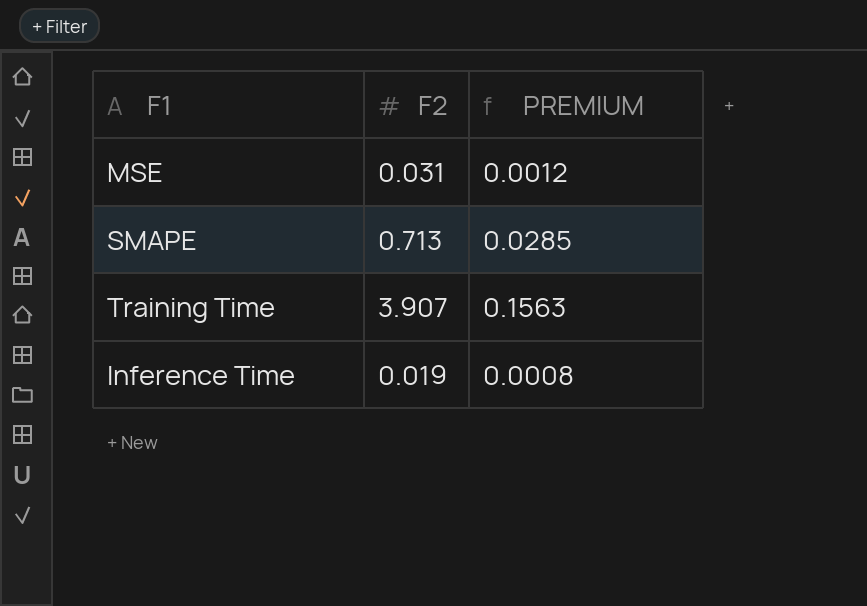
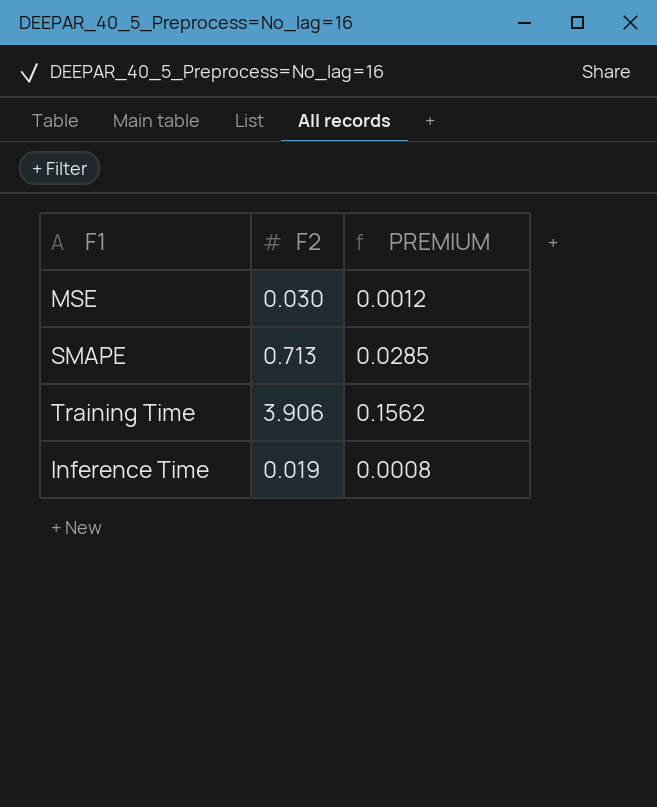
MSE | F2: 0.031 -> 0.030
Training Time | F2: 3.907 -> 3.906
Training Time | PREMIUM: 0.1563 -> 0.1562

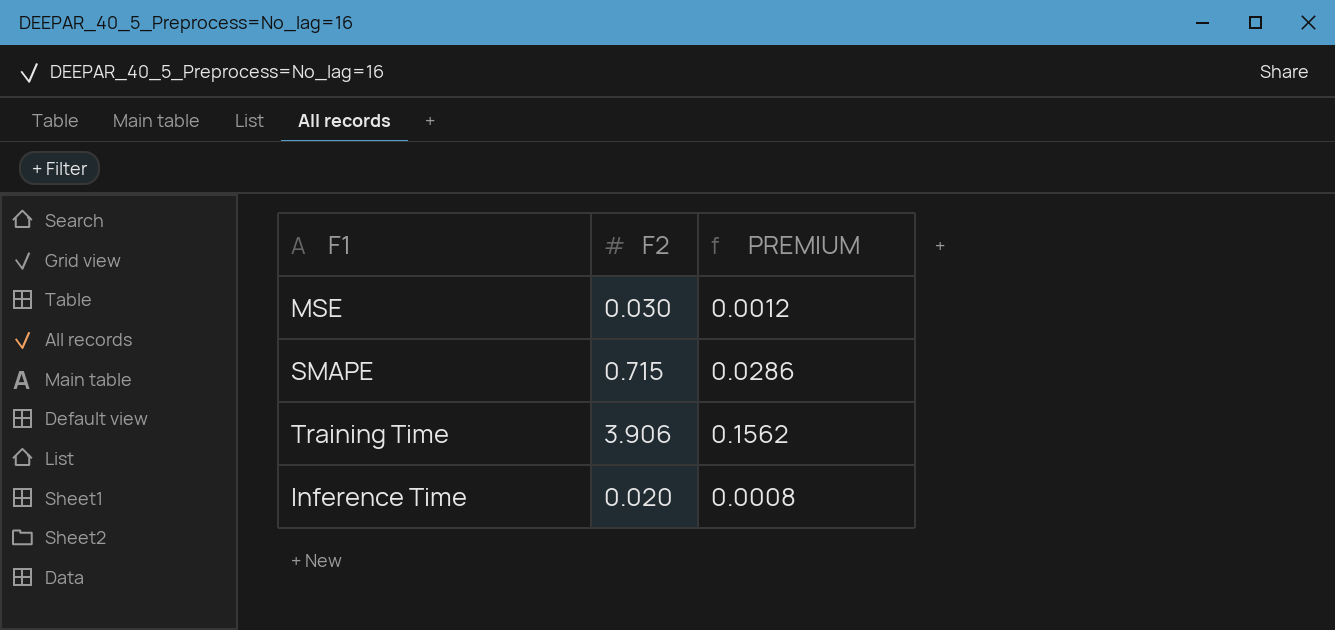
SMAPE | F2: 0.713 -> 0.715
SMAPE | PREMIUM: 0.0285 -> 0.0286
Inference Time | F2: 0.019 -> 0.020

